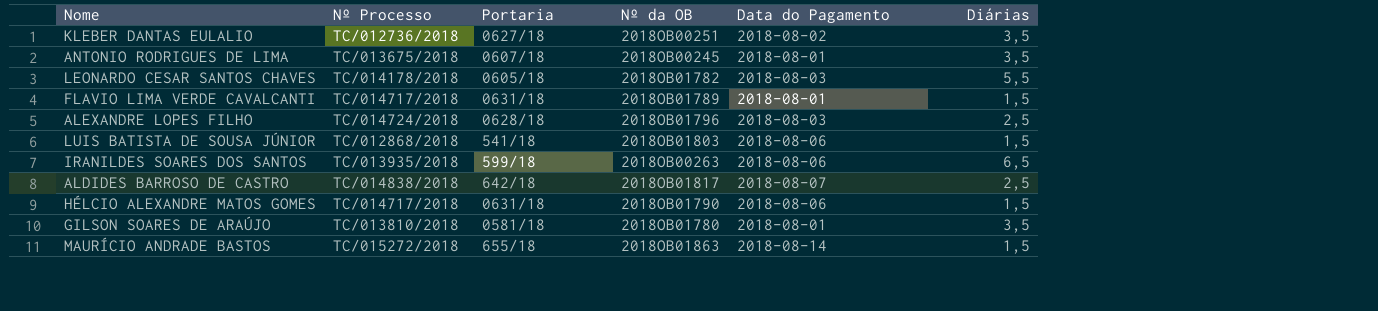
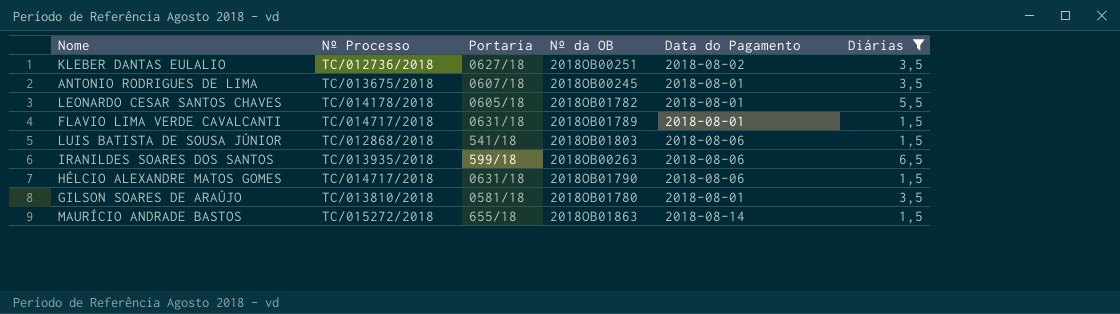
filter: none -> Diárias != 2,5
LEONARDO CESAR SANTOS CHAVES | Data do Pagamento: 2018-08-03 -> 2018-08-01

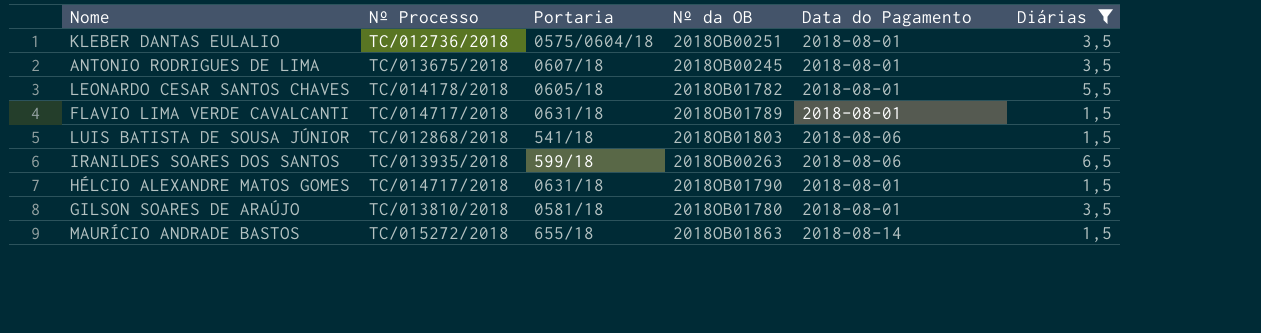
KLEBER DANTAS EULALIO | Portaria: 0627/18 -> 0575/0604/18
KLEBER DANTAS EULALIO | Data do Pagamento: 2018-08-02 -> 2018-08-01
HÉLCIO ALEXANDRE MATOS GOMES | Data do Pagamento: 2018-08-06 -> 2018-08-01

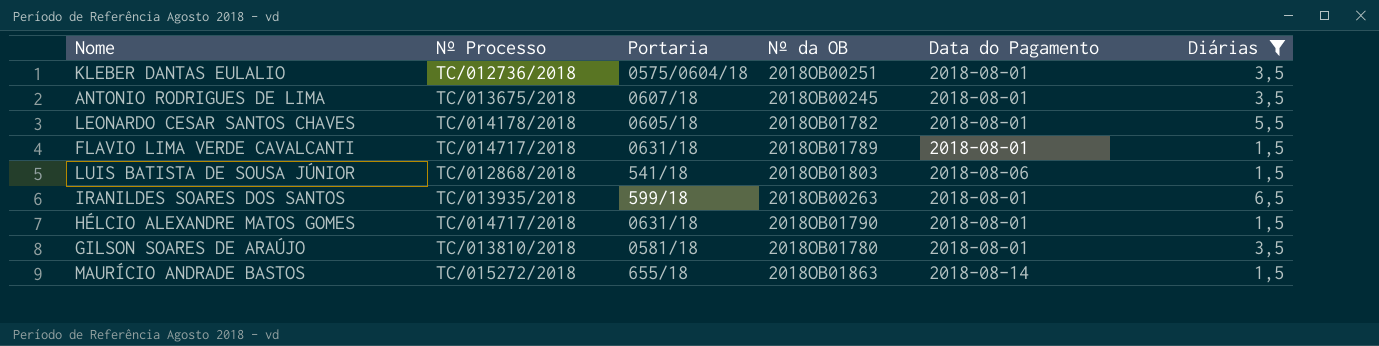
IRANILDES SOARES DOS SANTOS | Data do Pagamento: 2018-08-06 -> 2018-08-01

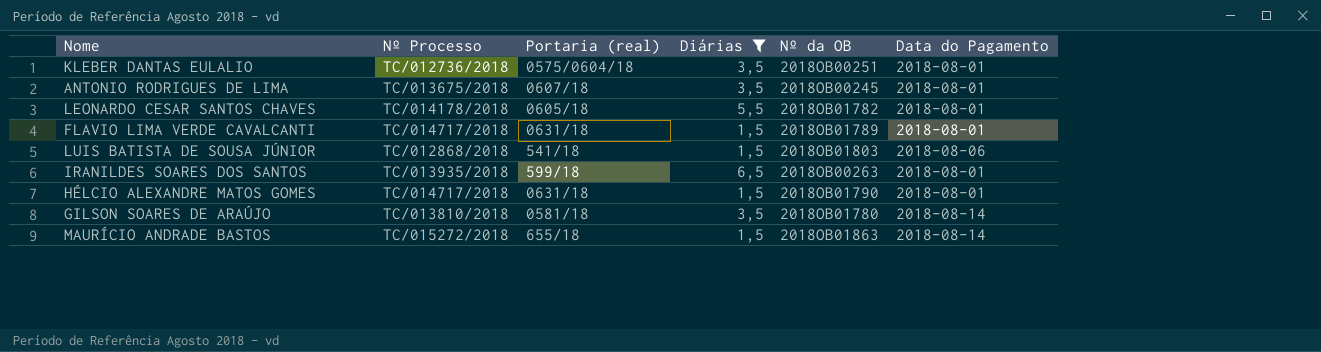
column name: Portaria -> Portaria (real)
column Diárias | position: 6 -> 4
GILSON SOARES DE ARAÚJO | Data do Pagamento: 2018-08-01 -> 2018-08-14

